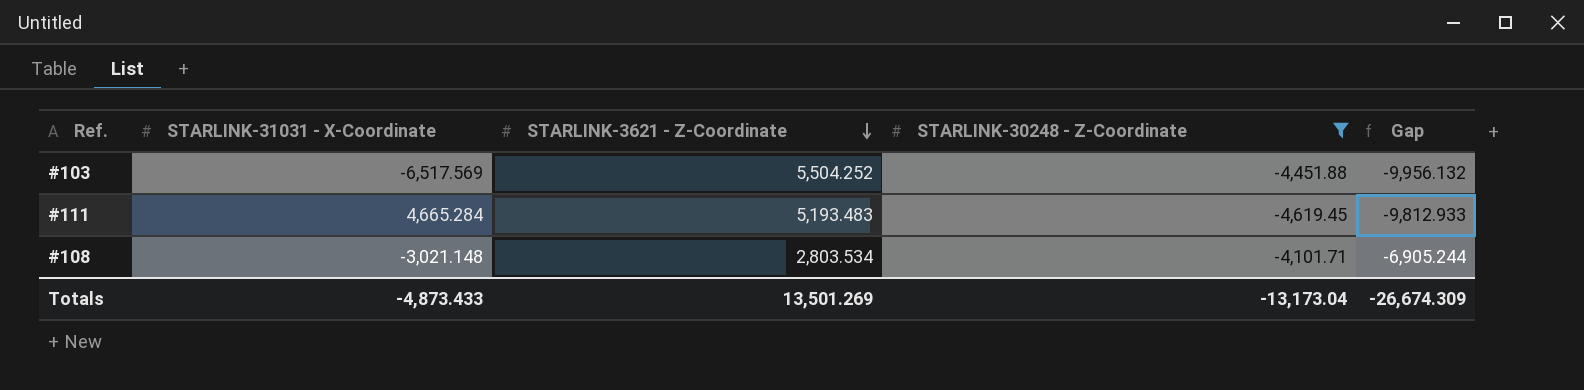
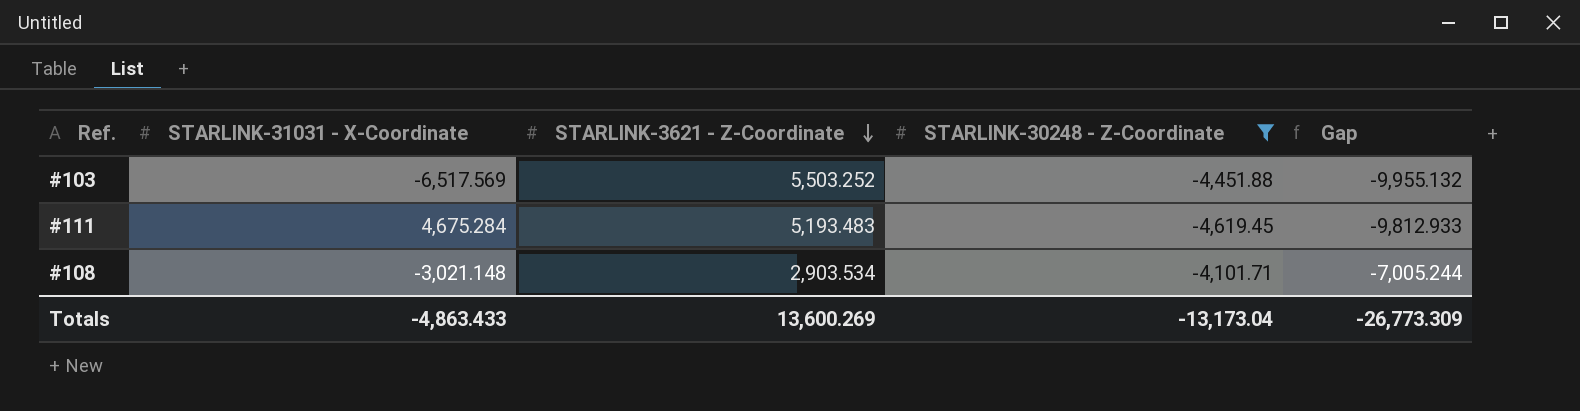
#103 | STARLINK-3621 - Z-Coordinate: 5,504.252 -> 5,503.252
#103 | Gap: -9,956.132 -> -9,955.132
#111 | STARLINK-31031 - X-Coordinate: 4,665.284 -> 4,675.284
#108 | STARLINK-3621 - Z-Coordinate: 2,803.534 -> 2,903.534
#108 | Gap: -6,905.244 -> -7,005.244
Totals | STARLINK-31031 - X-Coordinate: -4,873.433 -> -4,863.433
Totals | STARLINK-3621 - Z-Coordinate: 13,501.269 -> 13,600.269
Totals | Gap: -26,674.309 -> -26,773.309

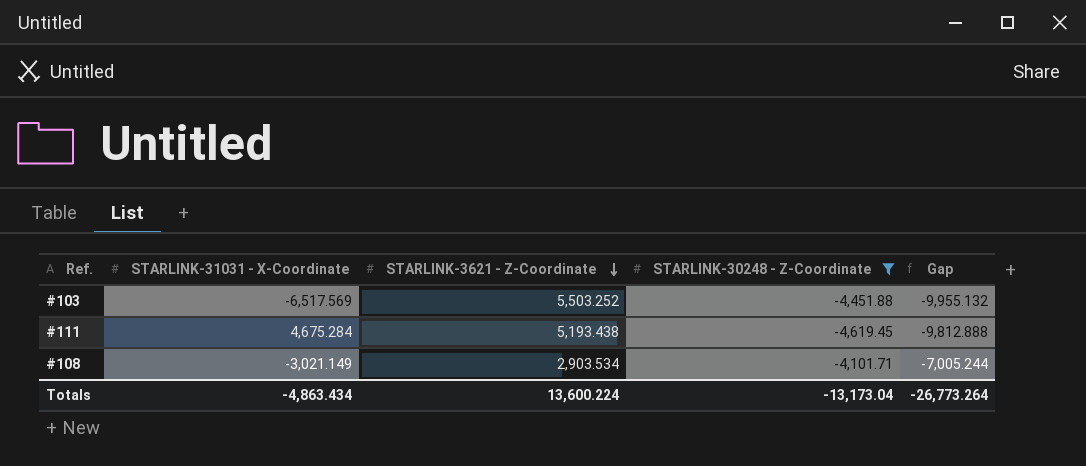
#111 | STARLINK-3621 - Z-Coordinate: 5,193.483 -> 5,193.438
#111 | Gap: -9,812.933 -> -9,812.888
#108 | STARLINK-31031 - X-Coordinate: -3,021.148 -> -3,021.149
Totals | STARLINK-31031 - X-Coordinate: -4,863.433 -> -4,863.434
Totals | STARLINK-3621 - Z-Coordinate: 13,600.269 -> 13,600.224
Totals | Gap: -26,773.309 -> -26,773.264

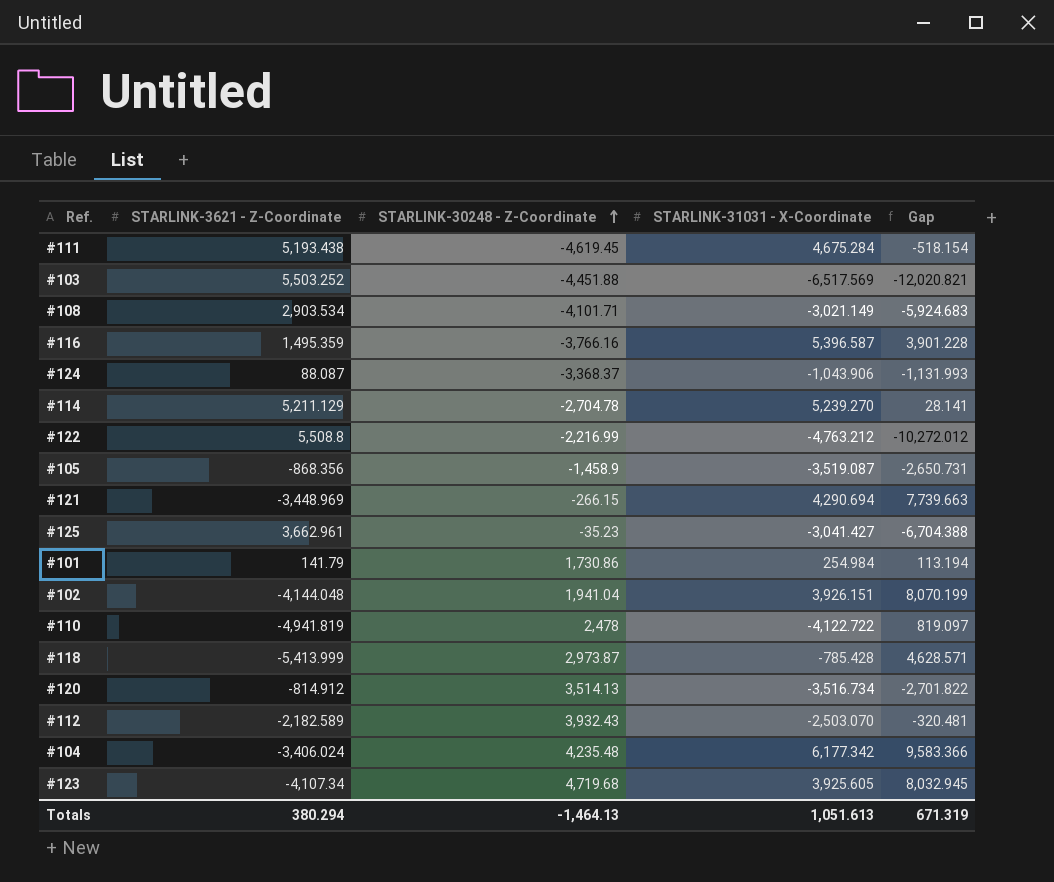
filter: STARLINK-30248 - Z-Coordinate <= -4,101.71 -> none
row order: STARLINK-3621 - Z-Coordinate descending -> STARLINK-30248 - Z-Coordinate ascending
column STARLINK-31031 - X-Coordinate | position: 2 -> 4
column Gap | formula: [STARLINK-30248 - Z-Coordinate] - [STARLINK-3621 - Z-Coordinate] -> [STARLINK-31031 - X-Coordinate] - [STARLINK-3621 - Z-Coordinate]
Totals | STARLINK-3621 - Z-Coordinate: 13,600.224 -> 380.294
Totals | STARLINK-30248 - Z-Coordinate: -13,173.04 -> -1,464.13
Totals | STARLINK-31031 - X-Coordinate: -4,863.434 -> 1,051.613
Totals | Gap: -26,773.264 -> 671.319

